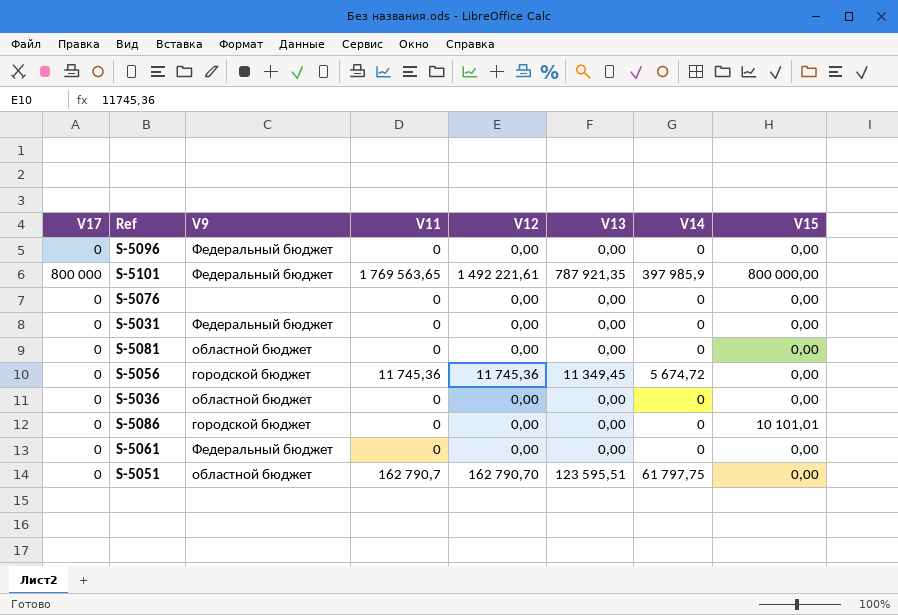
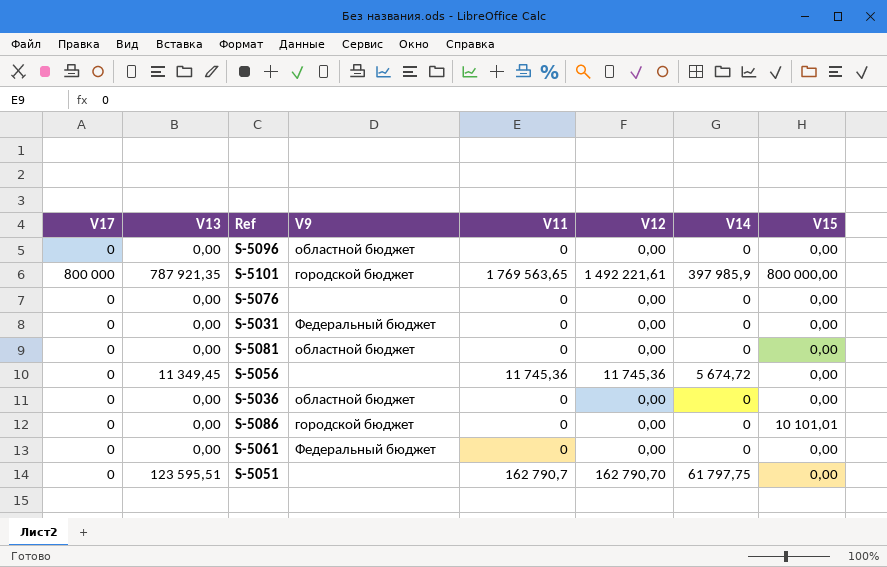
column V13 | position: 6 -> 2
S-5096 | V9: Федеральный бюджет -> областной бюджет
S-5101 | V9: Федеральный бюджет -> городской бюджет
S-5056 | V9: городской бюджет -> none
S-5051 | V9: областной бюджет -> none

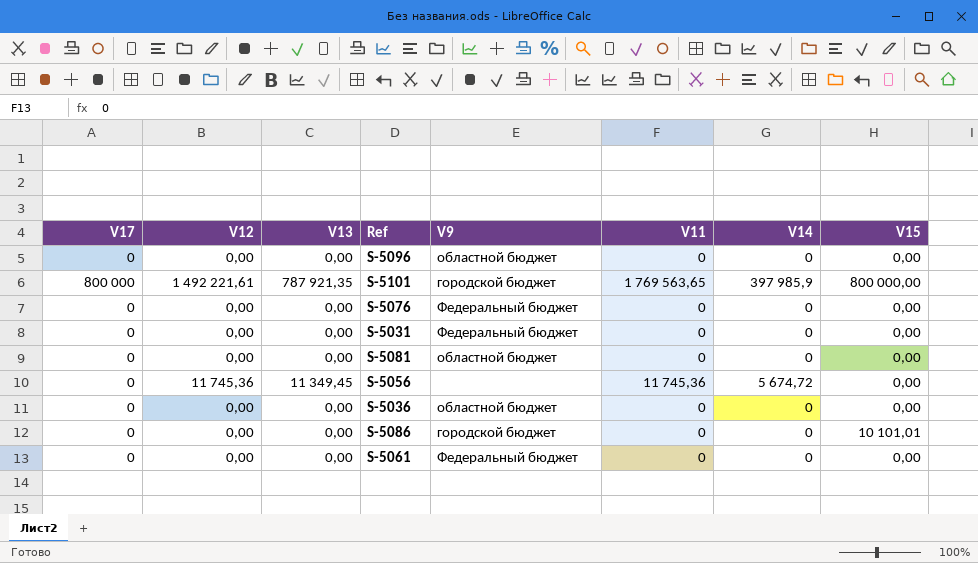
column V12 | position: 6 -> 2
row S-5051: 0 | 123 595,51 | none | 162 790,7 | 162 790,70 | 61 797,75 | 0,00 -> none
S-5076 | V9: none -> Федеральный бюджет

